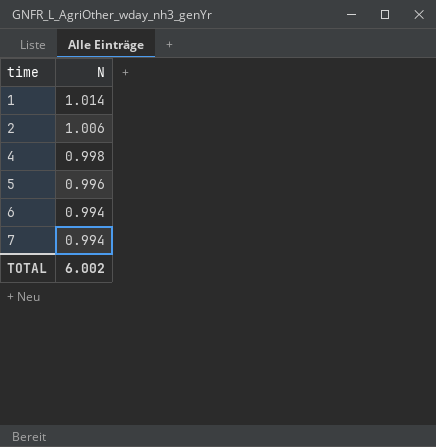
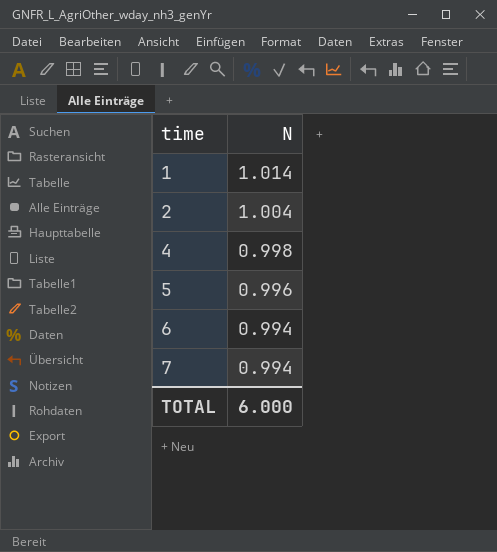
2 | N: 1.006 -> 1.004
TOTAL | N: 6.002 -> 6.000

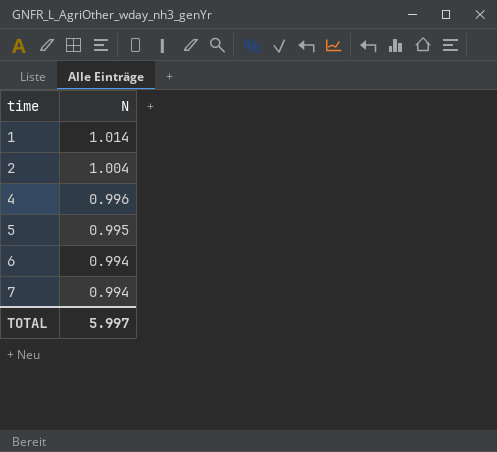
4 | N: 0.998 -> 0.996
5 | N: 0.996 -> 0.995
TOTAL | N: 6.000 -> 5.997

